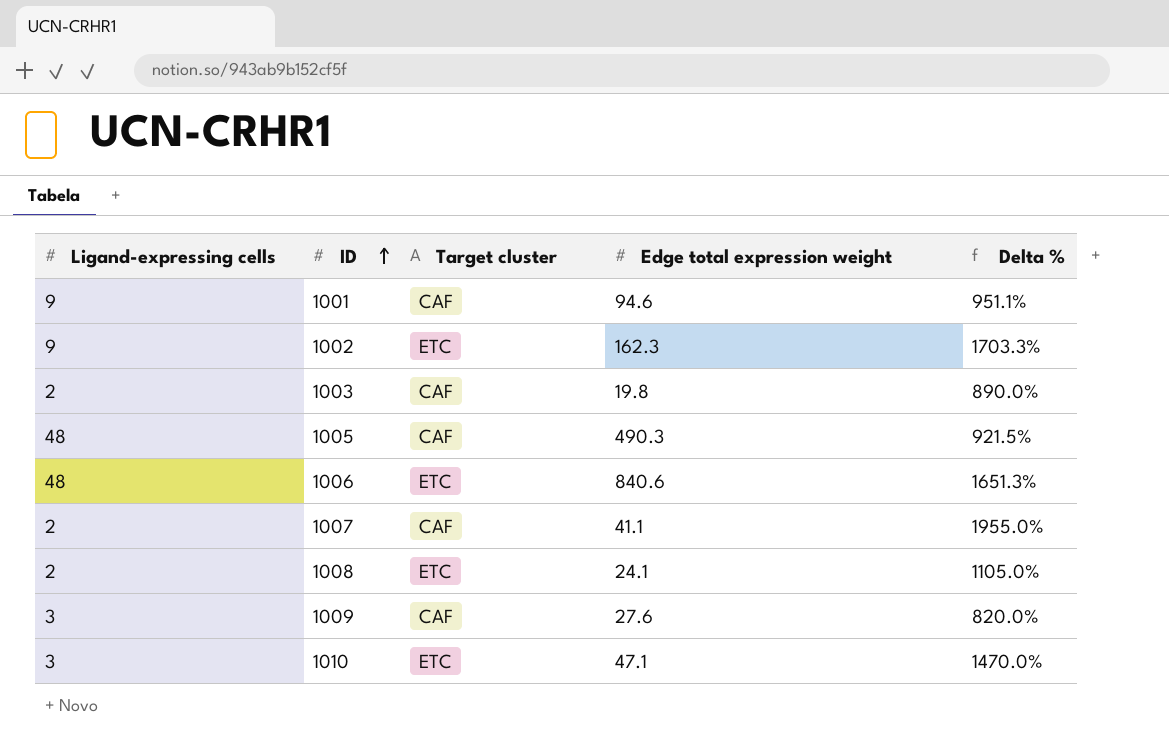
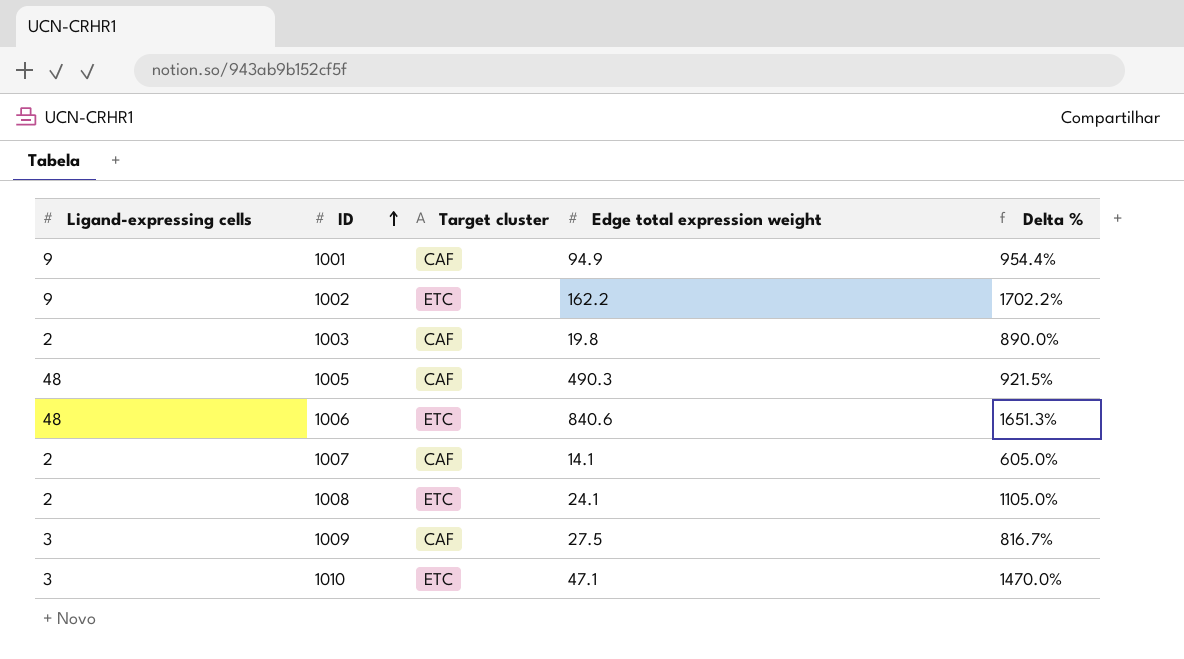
1001 | Edge total expression weight: 94.6 -> 94.9
1001 | Delta %: 951.1% -> 954.4%
1002 | Edge total expression weight: 162.3 -> 162.2
1002 | Delta %: 1703.3% -> 1702.2%
1007 | Edge total expression weight: 41.1 -> 14.1
1007 | Delta %: 1955.0% -> 605.0%
1009 | Edge total expression weight: 27.6 -> 27.5
1009 | Delta %: 820.0% -> 816.7%

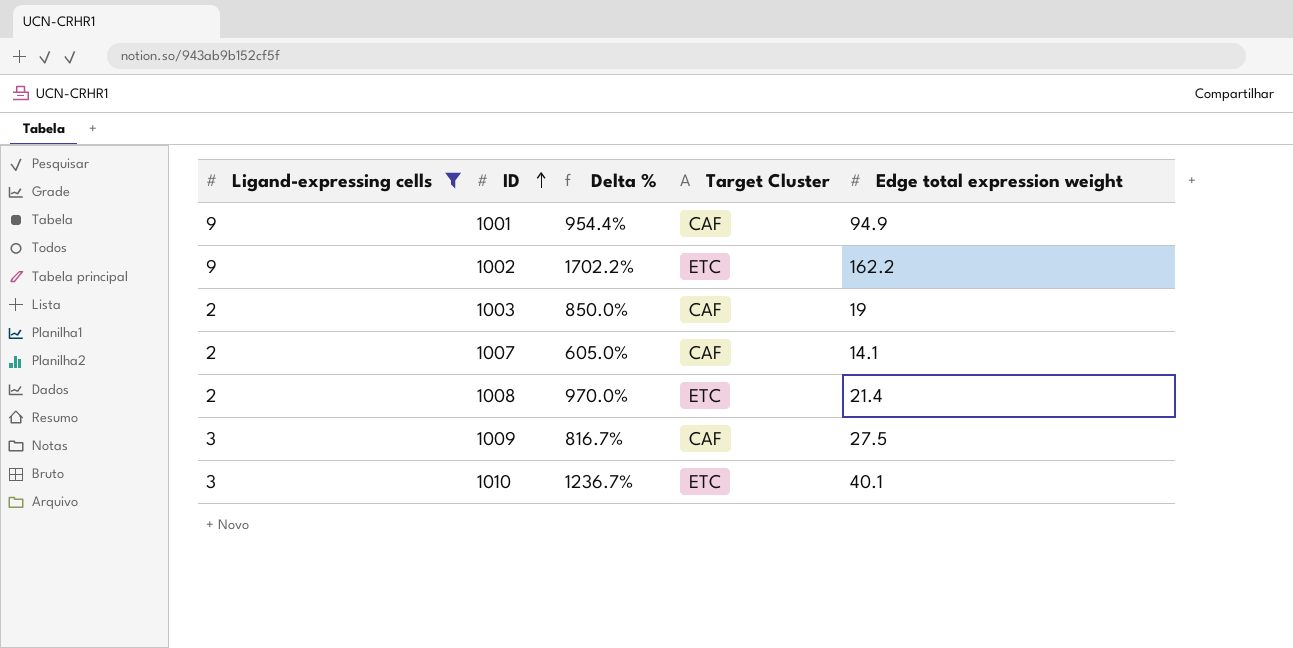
filter: none -> Ligand-expressing cells != 48
column Delta % | position: 5 -> 3
column name: Target cluster -> Target Cluster
1003 | Delta %: 890.0% -> 850.0%
1003 | Edge total expression weight: 19.8 -> 19
1008 | Delta %: 1105.0% -> 970.0%
1008 | Edge total expression weight: 24.1 -> 21.4
1010 | Delta %: 1470.0% -> 1236.7%
1010 | Edge total expression weight: 47.1 -> 40.1

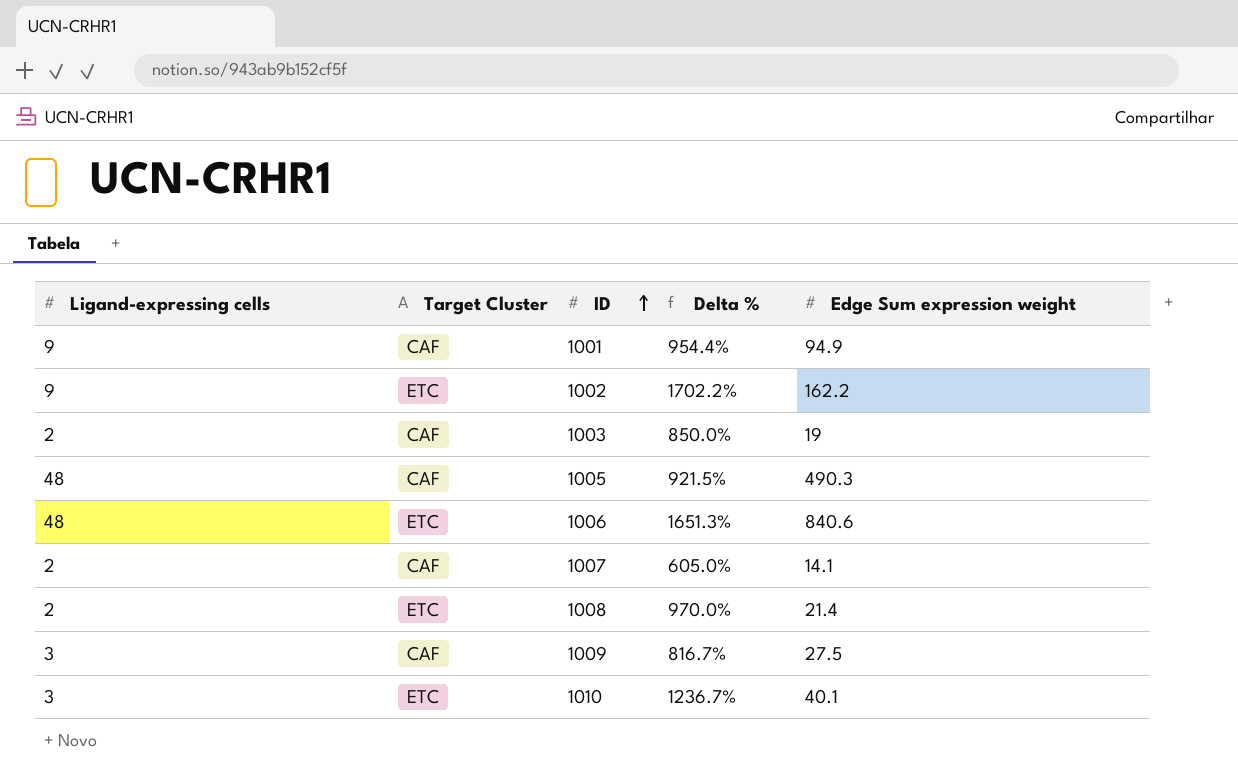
filter: Ligand-expressing cells != 48 -> none
column Target Cluster | position: 4 -> 2
column name: Edge total expression weight -> Edge Sum expression weight

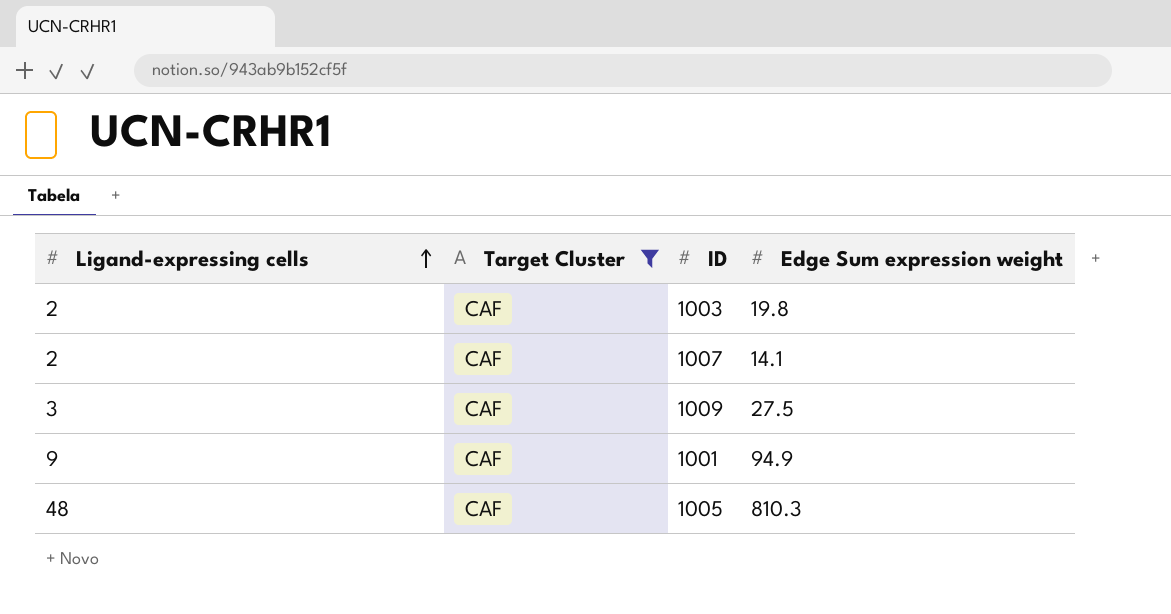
filter: none -> Target Cluster = CAF
row order: ID ascending -> Ligand-expressing cells ascending
column Delta % | formula: ([Edge Sum expression weight] - [Ligand-expressing cells]) / [Ligand-expressing cells] -> none
1003 | Edge Sum expression weight: 19 -> 19.8
1005 | Edge Sum expression weight: 490.3 -> 810.3

